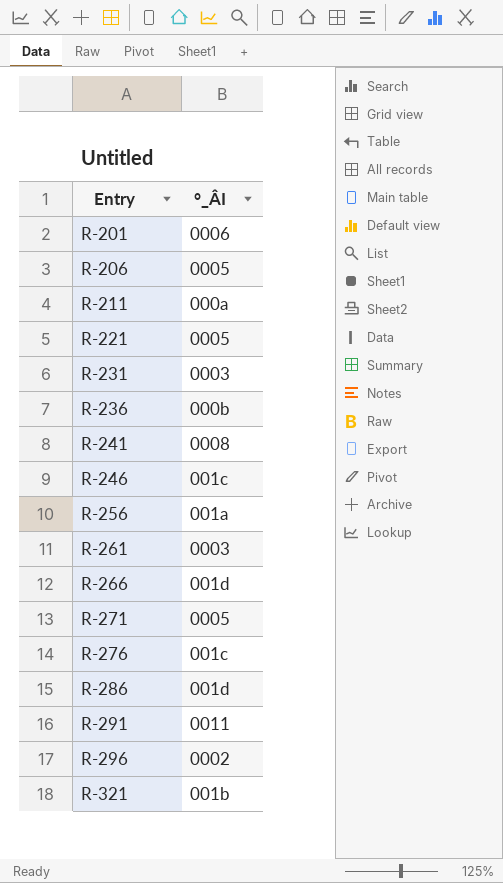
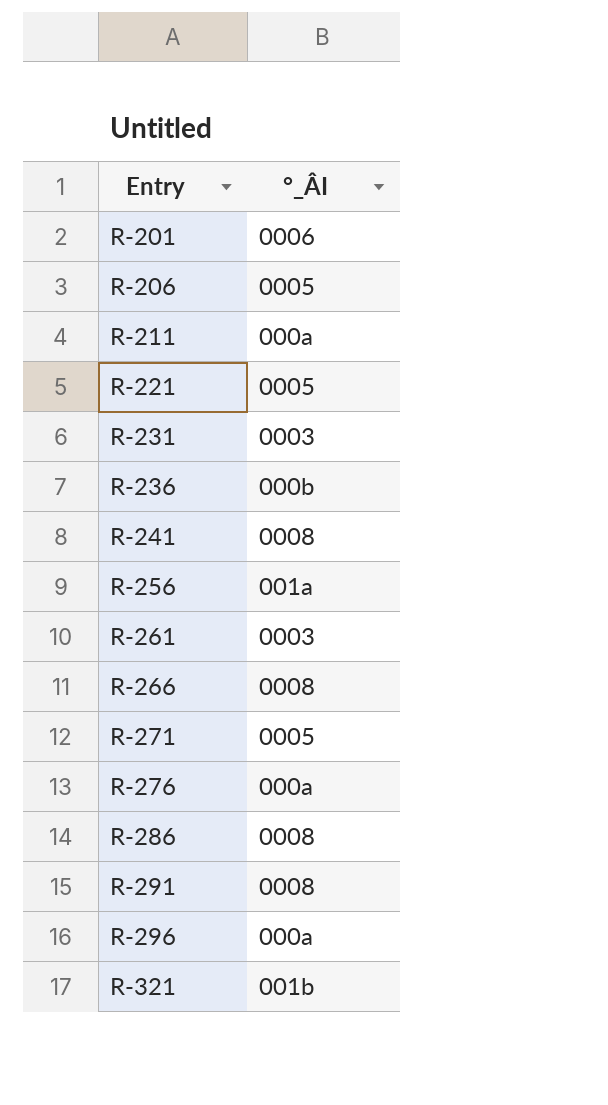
row R-246: 001c -> none
R-266 | °_ÂI: 001d -> 0008
R-276 | °_ÂI: 001c -> 000a
R-286 | °_ÂI: 001d -> 0008
R-291 | °_ÂI: 0011 -> 0008
R-296 | °_ÂI: 0002 -> 000a

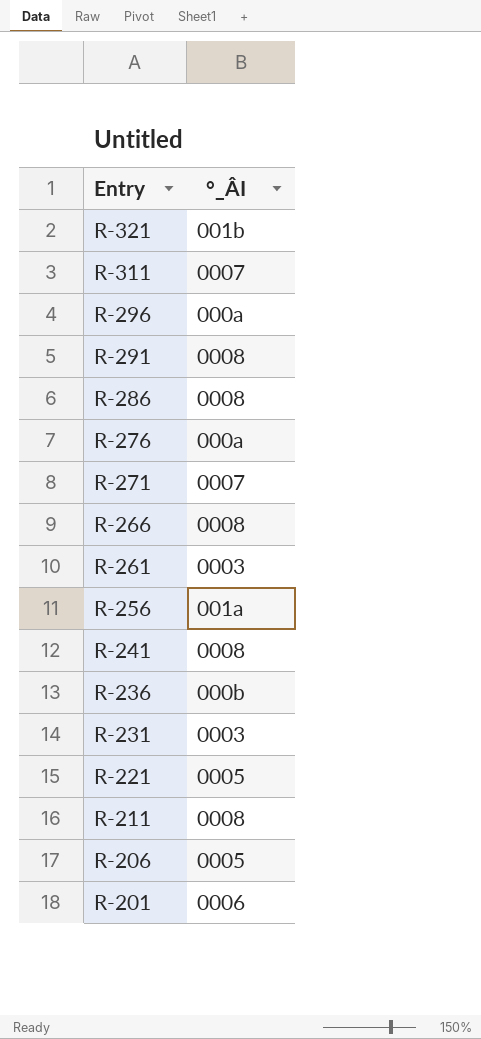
row order: Entry ascending -> Entry descending
row R-311: none -> 0007
R-271 | °_ÂI: 0005 -> 0007
R-211 | °_ÂI: 000a -> 0008

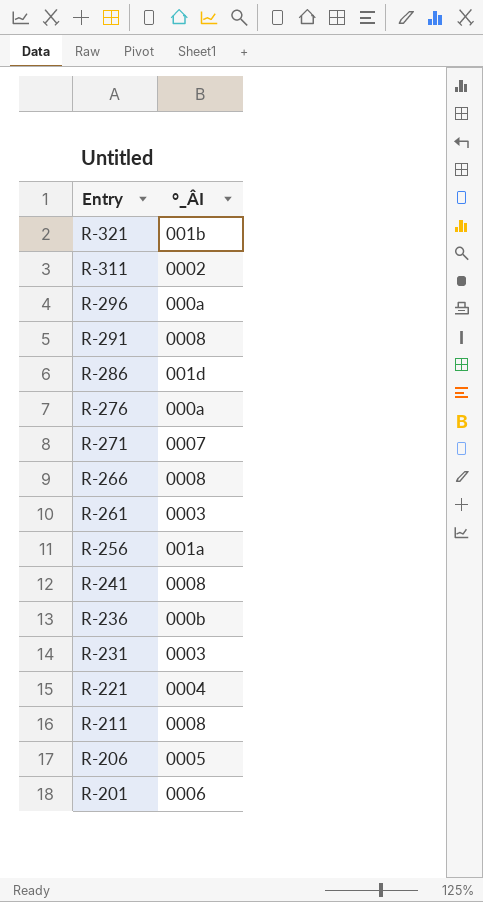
R-311 | °_ÂI: 0007 -> 0002
R-286 | °_ÂI: 0008 -> 001d
R-221 | °_ÂI: 0005 -> 0004

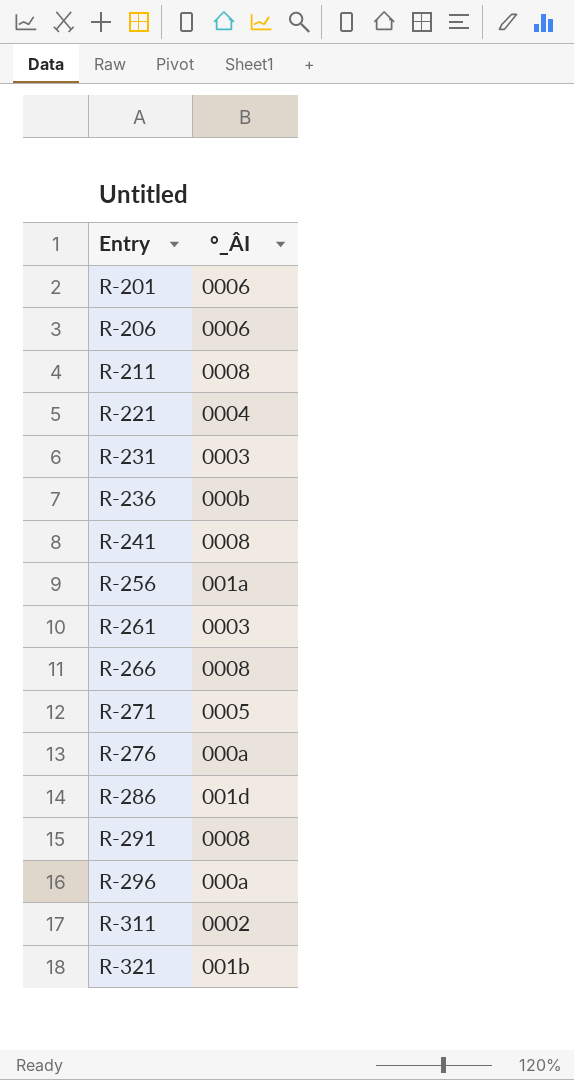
row order: Entry descending -> Entry ascending
R-206 | °_ÂI: 0005 -> 0006
R-271 | °_ÂI: 0007 -> 0005

